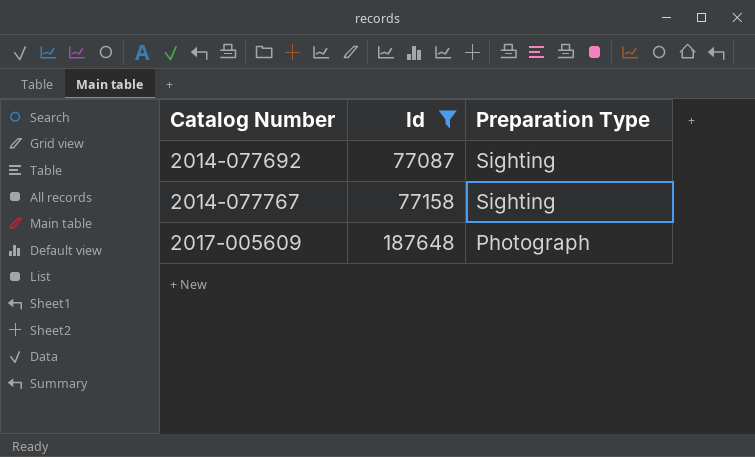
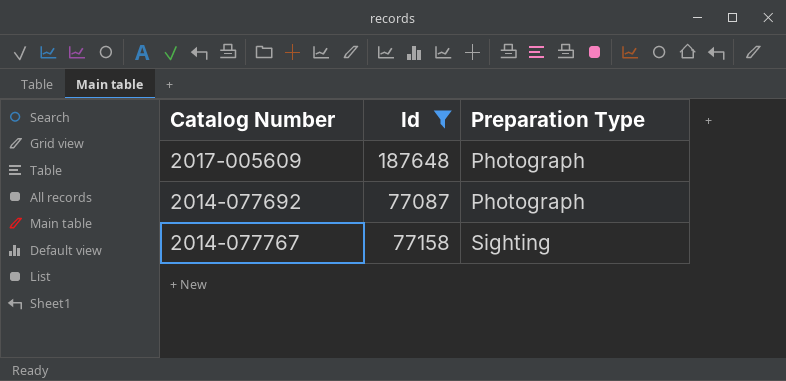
row order: Catalog Number ascending -> Preparation Type ascending
2014-077692 | Preparation Type: Sighting -> Photograph

